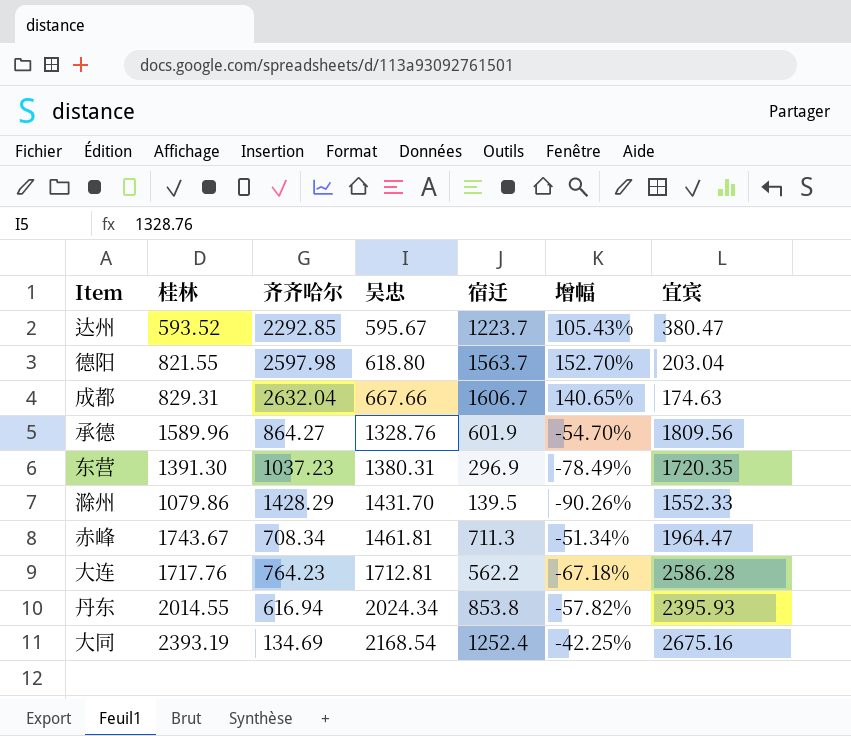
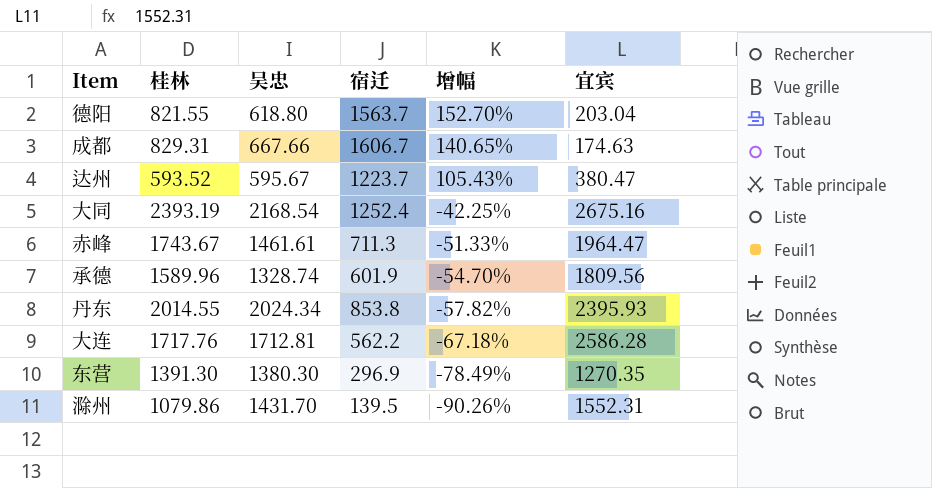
row order: 吴忠 ascending -> 增幅 descending
column 齐齐哈尔 | position: 3 -> none
赤峰 | 吴忠: 1461.81 -> 1461.61
赤峰 | 增幅: -51.34% -> -51.33%
承德 | 吴忠: 1328.76 -> 1328.74
东营 | 吴忠: 1380.31 -> 1380.30
东营 | 宜宾: 1720.35 -> 1270.35
滁州 | 宜宾: 1552.33 -> 1552.31

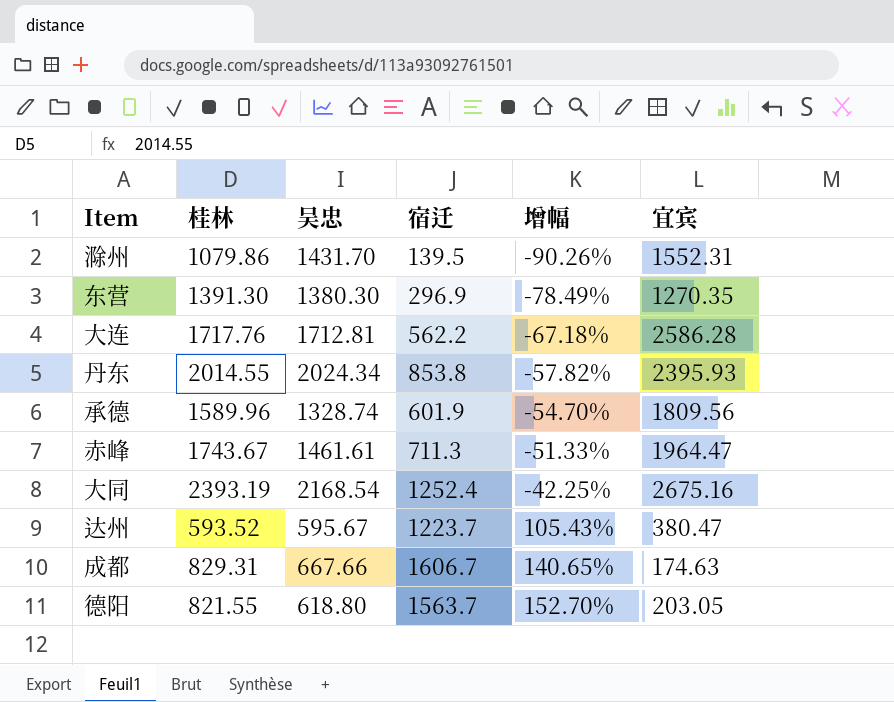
row order: 增幅 descending -> 增幅 ascending
德阳 | 宜宾: 203.04 -> 203.05

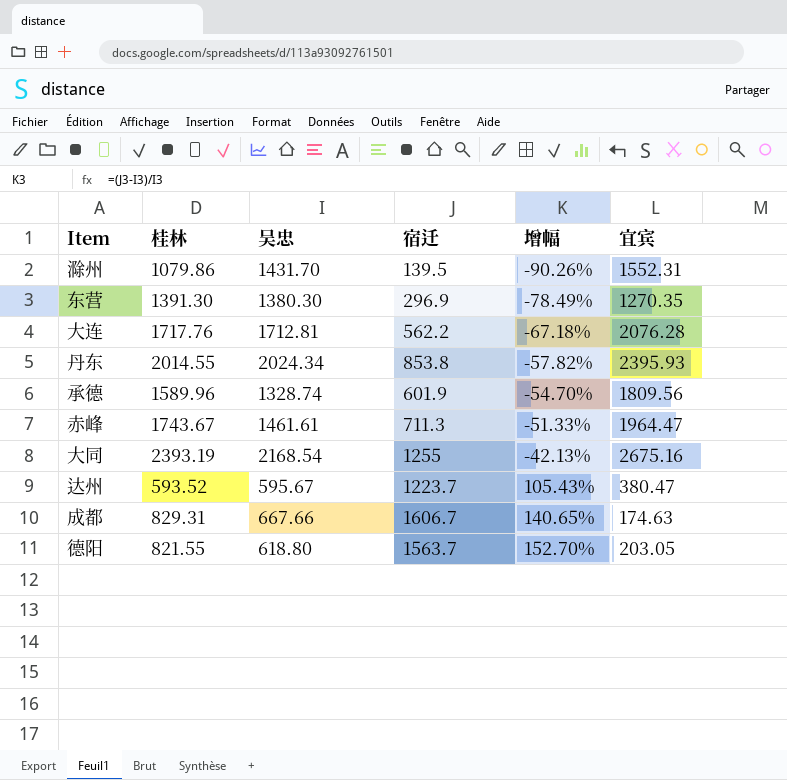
大连 | 宜宾: 2586.28 -> 2076.28
大同 | 宿迁: 1252.4 -> 1255
大同 | 增幅: -42.25% -> -42.13%

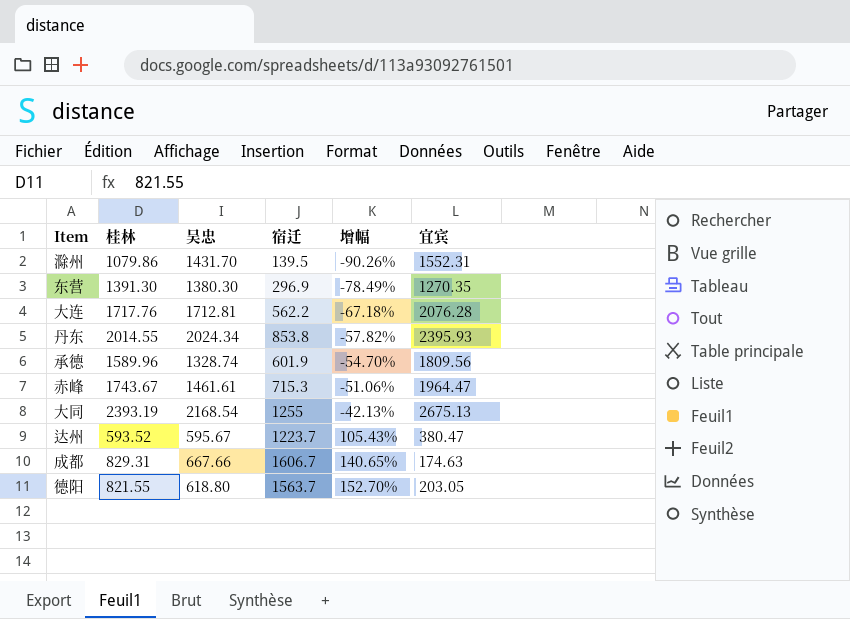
赤峰 | 宿迁: 711.3 -> 715.3
赤峰 | 增幅: -51.33% -> -51.06%
大同 | 宜宾: 2675.16 -> 2675.13

